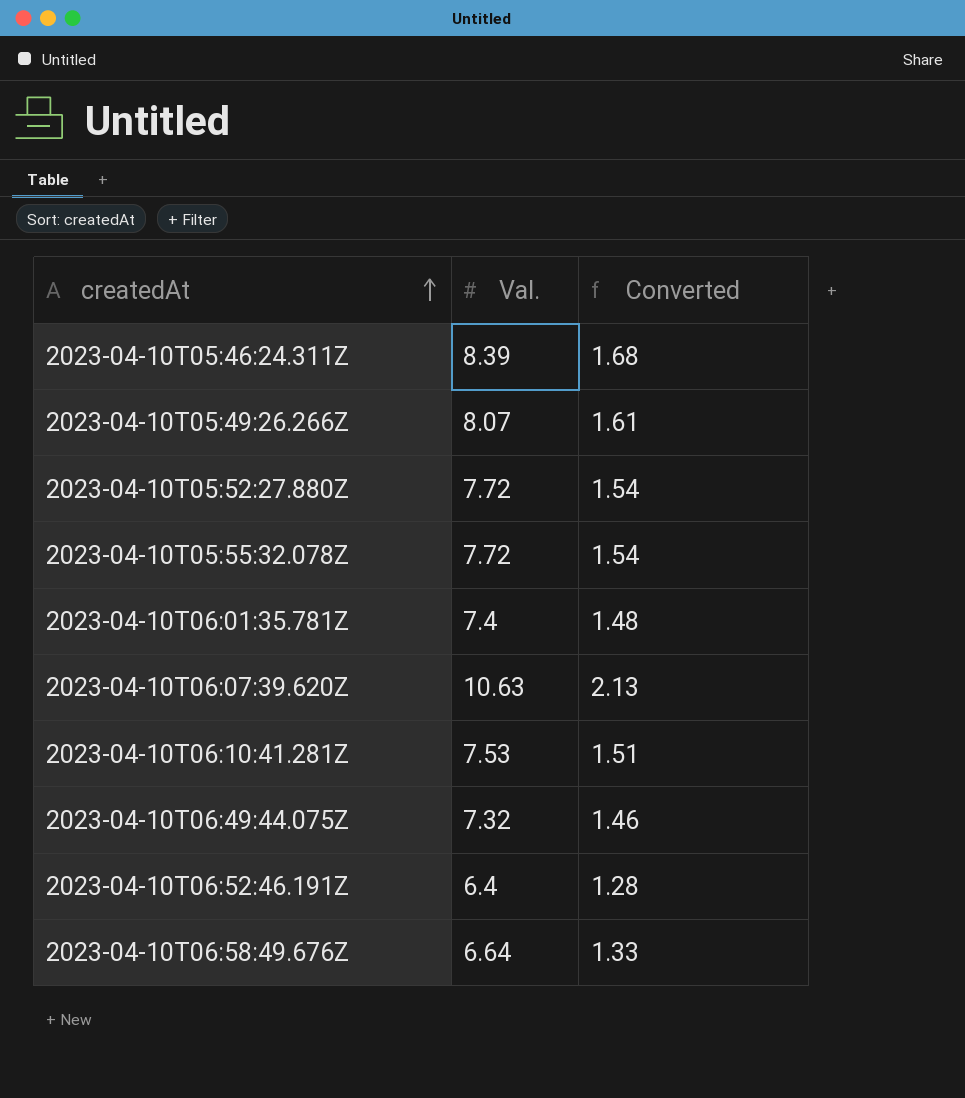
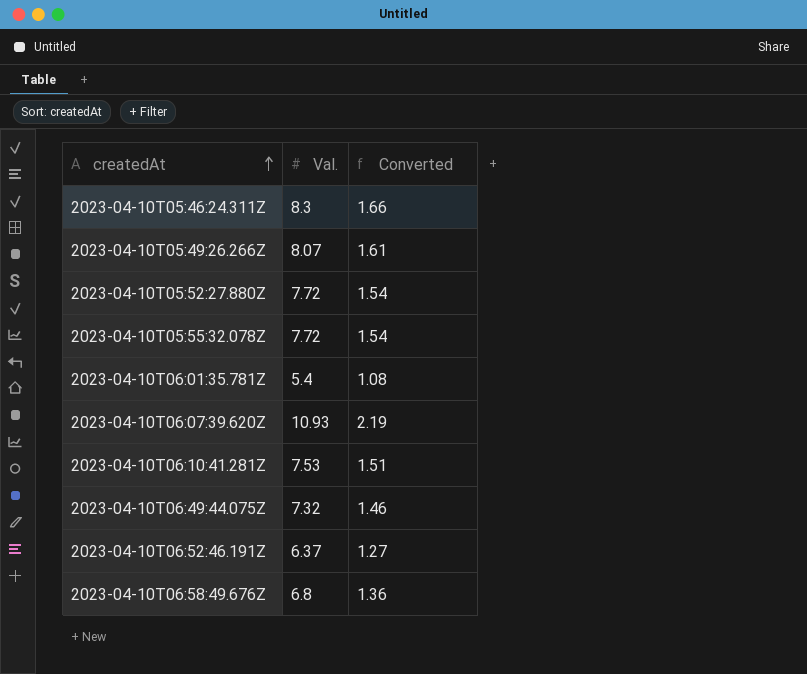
2023-04-10T05:46:24.311Z | Val.: 8.39 -> 8.3
2023-04-10T05:46:24.311Z | Converted: 1.68 -> 1.66
2023-04-10T06:01:35.781Z | Val.: 7.4 -> 5.4
2023-04-10T06:01:35.781Z | Converted: 1.48 -> 1.08
2023-04-10T06:07:39.620Z | Val.: 10.63 -> 10.93
2023-04-10T06:07:39.620Z | Converted: 2.13 -> 2.19
2023-04-10T06:52:46.191Z | Val.: 6.4 -> 6.37
2023-04-10T06:52:46.191Z | Converted: 1.28 -> 1.27
2023-04-10T06:58:49.676Z | Val.: 6.64 -> 6.8
2023-04-10T06:58:49.676Z | Converted: 1.33 -> 1.36

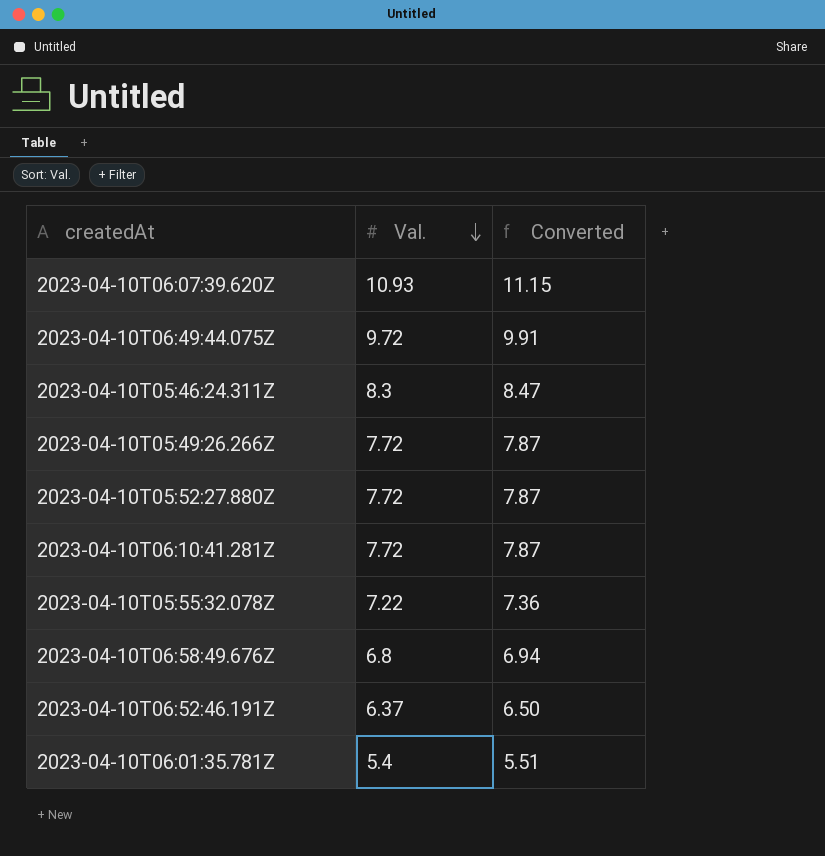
row order: createdAt ascending -> Val. descending
column Converted | formula: [Val.] * 0.2 -> [Val.] * 1.02
2023-04-10T06:49:44.075Z | Val.: 7.32 -> 9.72
2023-04-10T05:49:26.266Z | Val.: 8.07 -> 7.72
2023-04-10T06:10:41.281Z | Val.: 7.53 -> 7.72
2023-04-10T05:55:32.078Z | Val.: 7.72 -> 7.22

